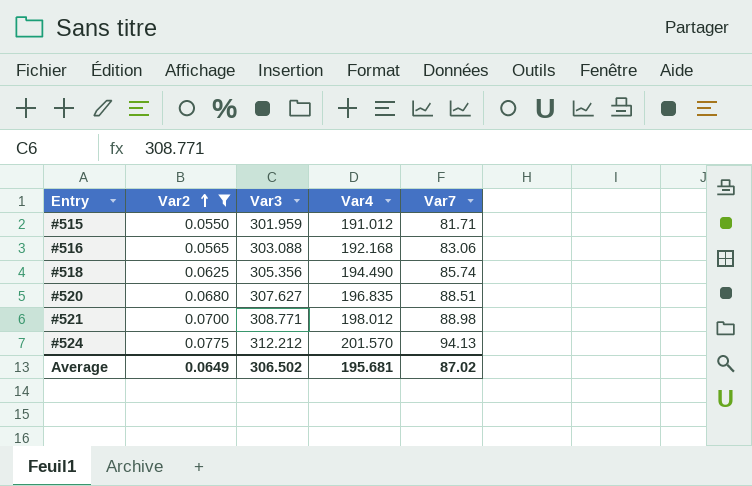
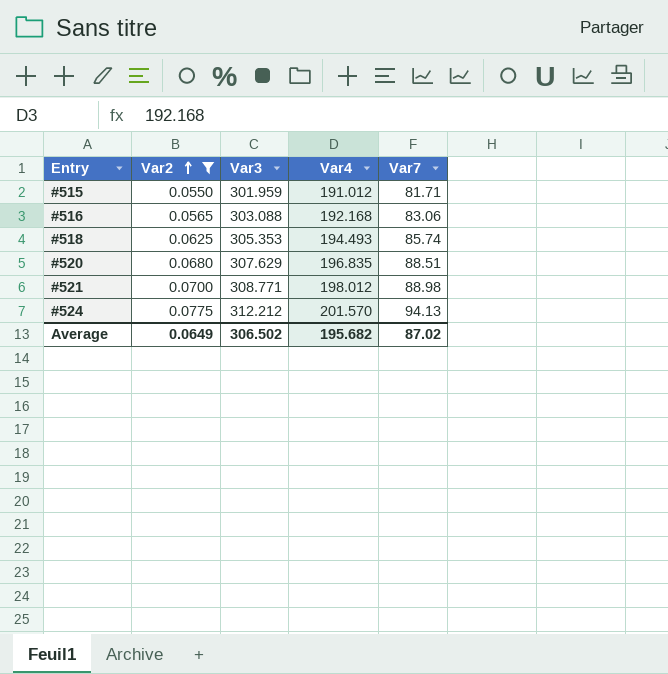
#518 | Var3: 305.356 -> 305.353
#518 | Var4: 194.490 -> 194.493
#520 | Var3: 307.627 -> 307.629
Average | Var4: 195.681 -> 195.682

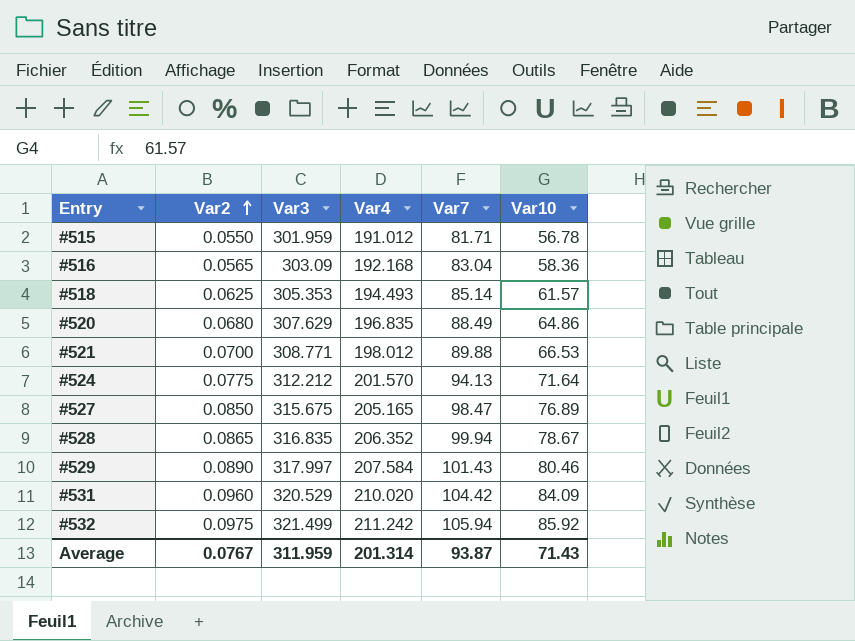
filter: Var2 <= 0.0775 -> none
column Var10 | position: none -> 6
#516 | Var3: 303.088 -> 303.09
#516 | Var7: 83.06 -> 83.04
#518 | Var7: 85.74 -> 85.14
#520 | Var7: 88.51 -> 88.49
#521 | Var7: 88.98 -> 89.88
Average | Var2: 0.0649 -> 0.0767
Average | Var3: 306.502 -> 311.959
Average | Var4: 195.682 -> 201.314
Average | Var7: 87.02 -> 93.87

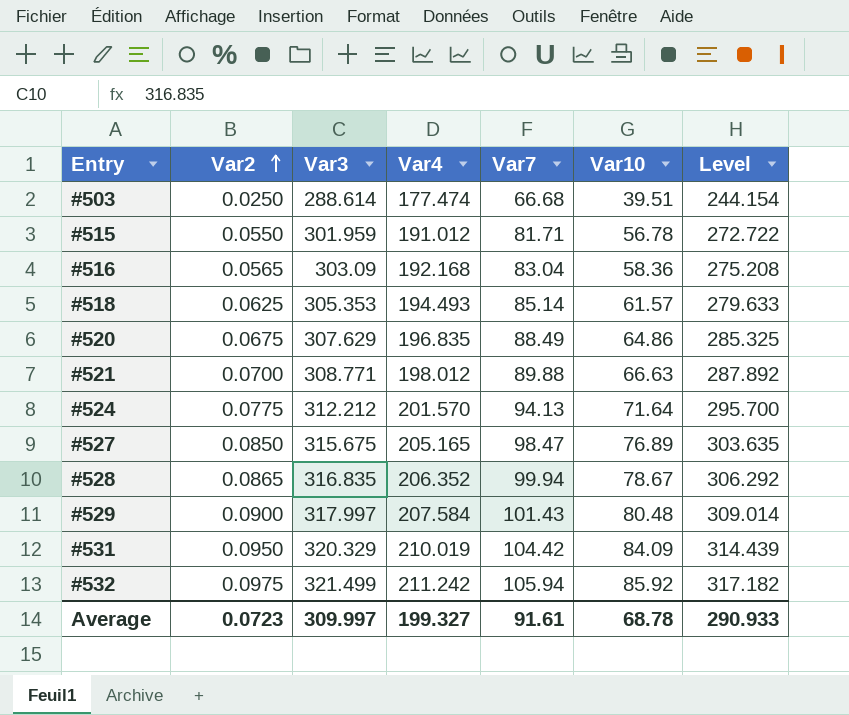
column Level | formula: none -> [Var4] + [Var7]
row #503: none -> 0.0250 | 288.614 | 177.474 | 66.68 | 39.51 | 244.154
#520 | Var2: 0.0680 -> 0.0675
#521 | Var10: 66.53 -> 66.63
#529 | Var2: 0.0890 -> 0.0900
#529 | Var10: 80.46 -> 80.48
#531 | Var2: 0.0960 -> 0.0950
#531 | Var3: 320.529 -> 320.329
#531 | Var4: 210.020 -> 210.019
Average | Var2: 0.0767 -> 0.0723
Average | Var3: 311.959 -> 309.997
Average | Var4: 201.314 -> 199.327
Average | Var7: 93.87 -> 91.61
Average | Var10: 71.43 -> 68.78

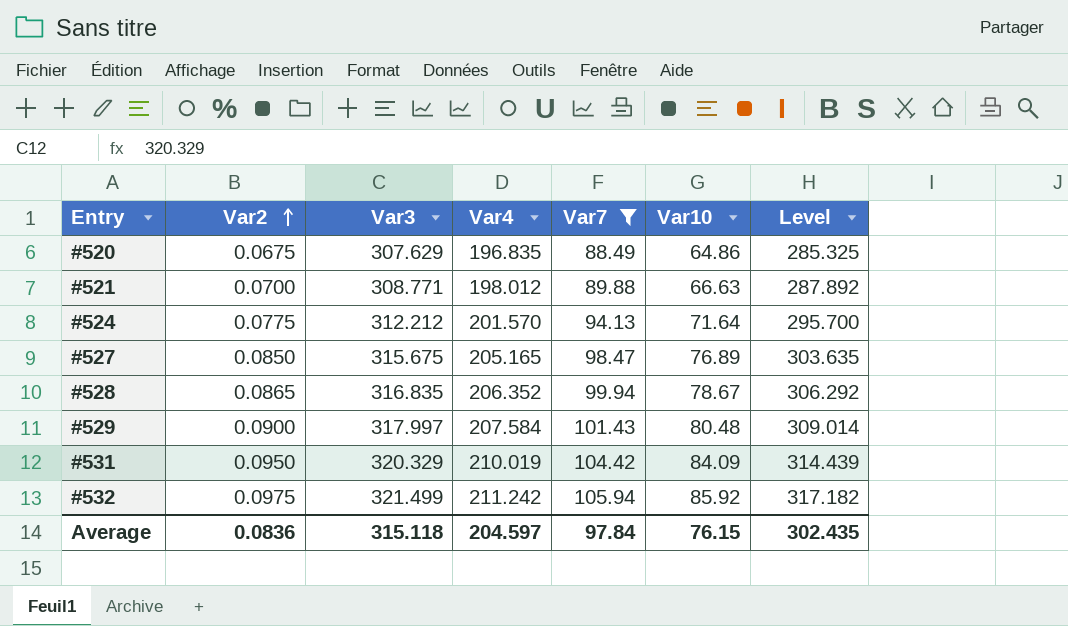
filter: none -> Var7 >= 88.49
Average | Var2: 0.0723 -> 0.0836
Average | Var3: 309.997 -> 315.118
Average | Var4: 199.327 -> 204.597
Average | Var7: 91.61 -> 97.84
Average | Var10: 68.78 -> 76.15
Average | Level: 290.933 -> 302.435

